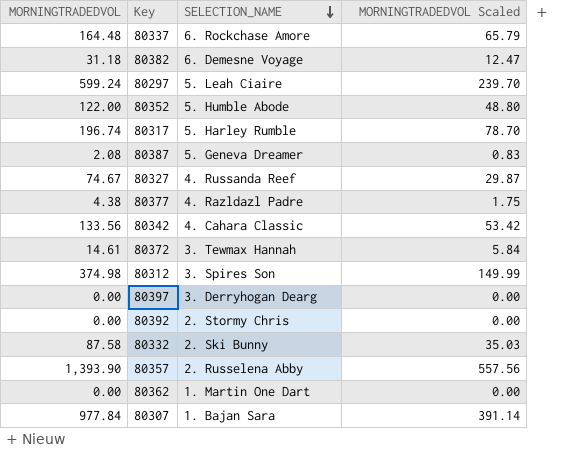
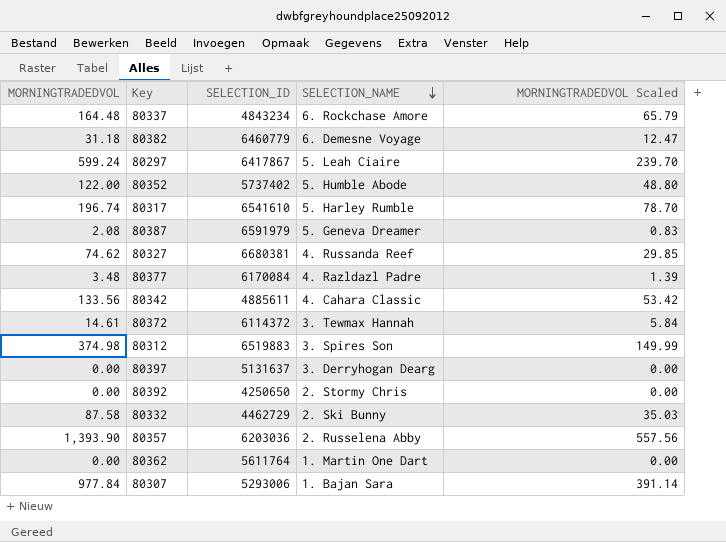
column SELECTION_ID | position: none -> 3
80327 | MORNINGTRADEDVOL: 74.67 -> 74.62
80327 | MORNINGTRADEDVOL Scaled: 29.87 -> 29.85
80377 | MORNINGTRADEDVOL: 4.38 -> 3.48
80377 | MORNINGTRADEDVOL Scaled: 1.75 -> 1.39

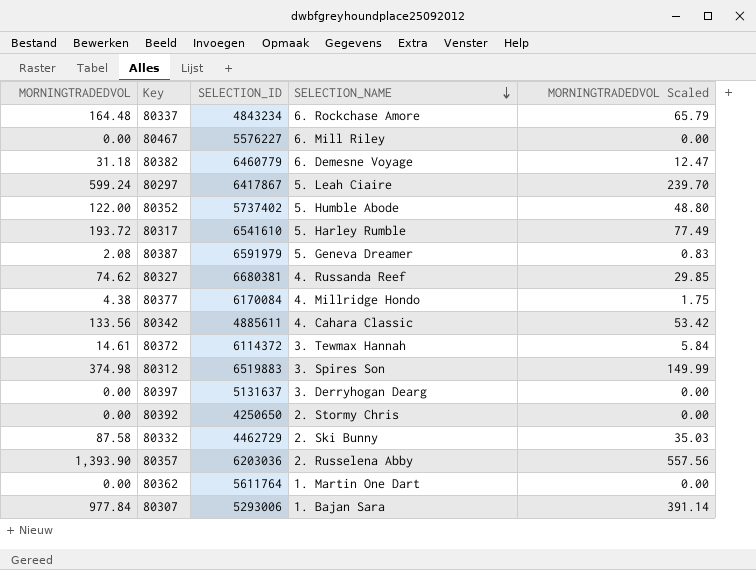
row 80467: none -> 0.00 | 5576227 | 6. Mill Riley | 0.00
80317 | MORNINGTRADEDVOL: 196.74 -> 193.72
80317 | MORNINGTRADEDVOL Scaled: 78.70 -> 77.49
80377 | MORNINGTRADEDVOL: 3.48 -> 4.38
80377 | SELECTION_NAME: 4. Razldazl Padre -> 4. Millridge Hondo
80377 | MORNINGTRADEDVOL Scaled: 1.39 -> 1.75

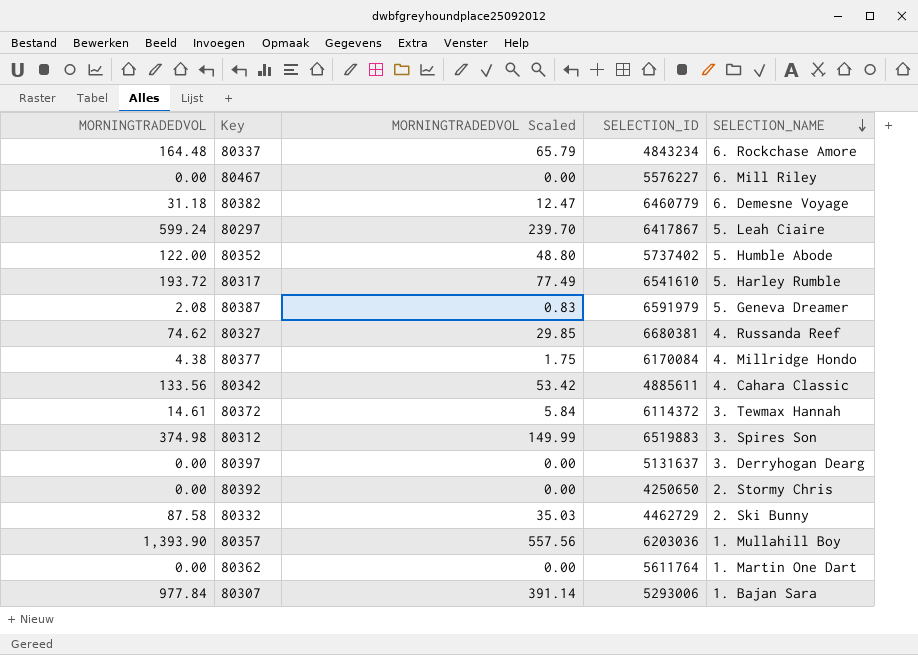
column MORNINGTRADEDVOL Scaled | position: 5 -> 3
80357 | SELECTION_NAME: 2. Russelena Abby -> 1. Mullahill Boy

